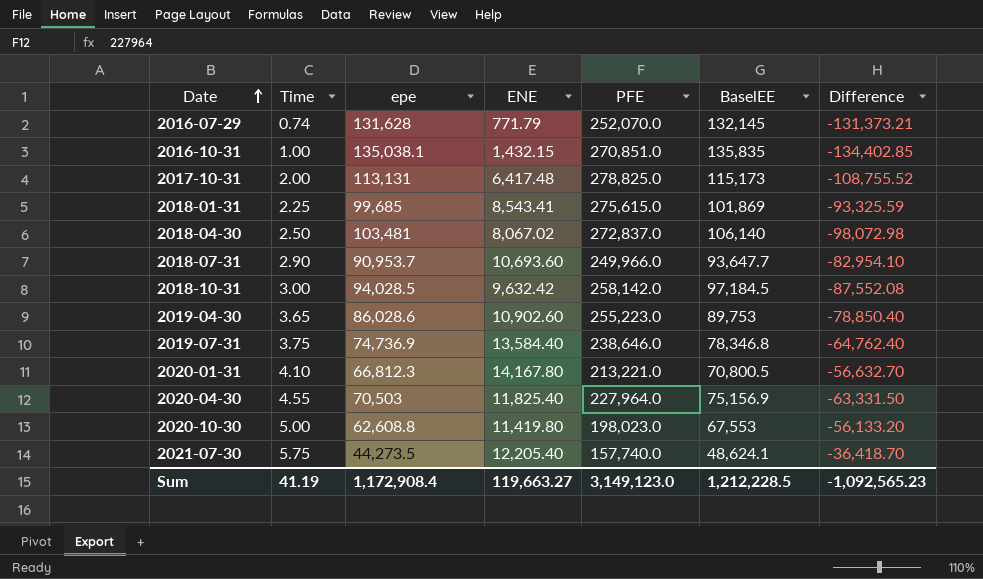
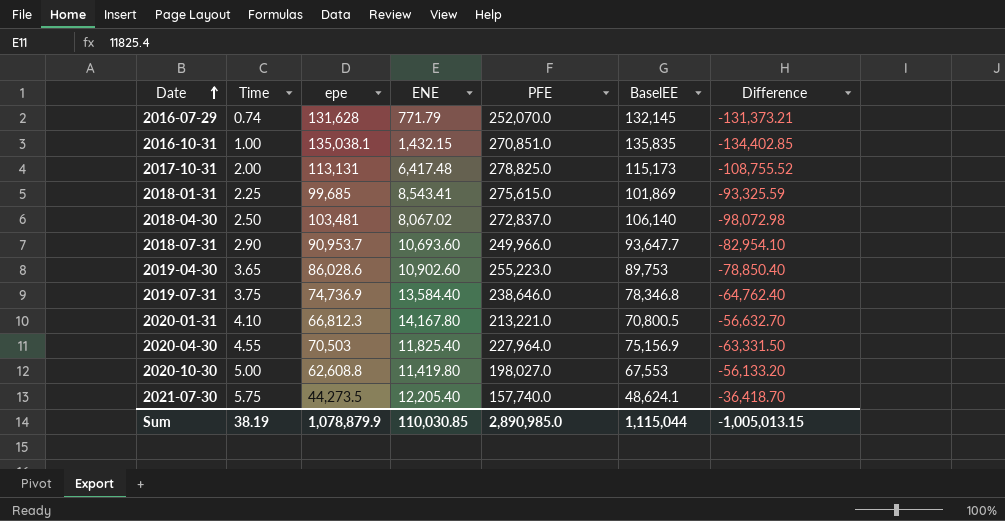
row 2018-10-31: 3.00 | 94,028.5 | 9,632.42 | 258,142.0 | 97,184.5 | -87,552.08 -> none
2020-10-30 | PFE: 198,023.0 -> 198,027.0
Sum | Time: 41.19 -> 38.19
Sum | epe: 1,172,908.4 -> 1,078,879.9
Sum | ENE: 119,663.27 -> 110,030.85
Sum | PFE: 3,149,123.0 -> 2,890,985.0
Sum | BaselEE: 1,212,228.5 -> 1,115,044
Sum | Difference: -1,092,565.23 -> -1,005,013.15

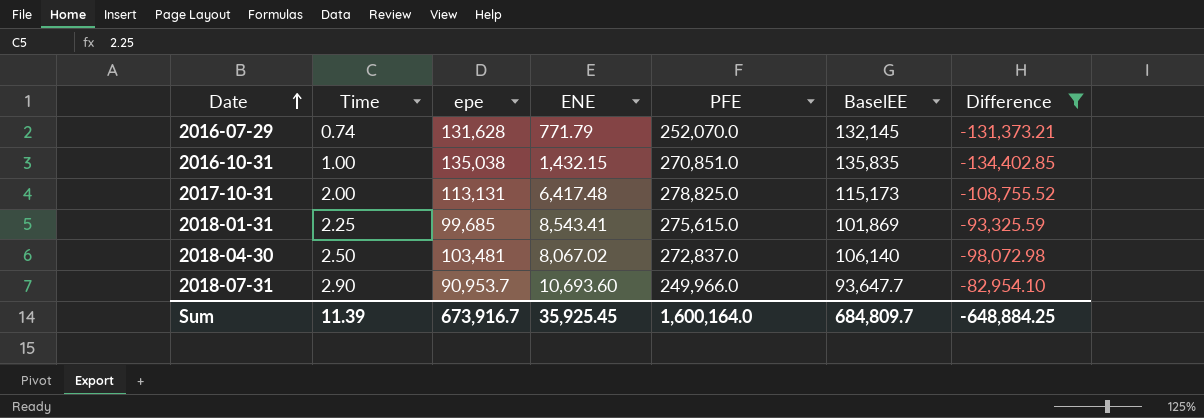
filter: none -> Difference <= -82,954.10
2016-10-31 | epe: 135,038.1 -> 135,038
Sum | Time: 38.19 -> 11.39
Sum | epe: 1,078,879.9 -> 673,916.7
Sum | ENE: 110,030.85 -> 35,925.45
Sum | PFE: 2,890,985.0 -> 1,600,164.0
Sum | BaselEE: 1,115,044 -> 684,809.7
Sum | Difference: -1,005,013.15 -> -648,884.25

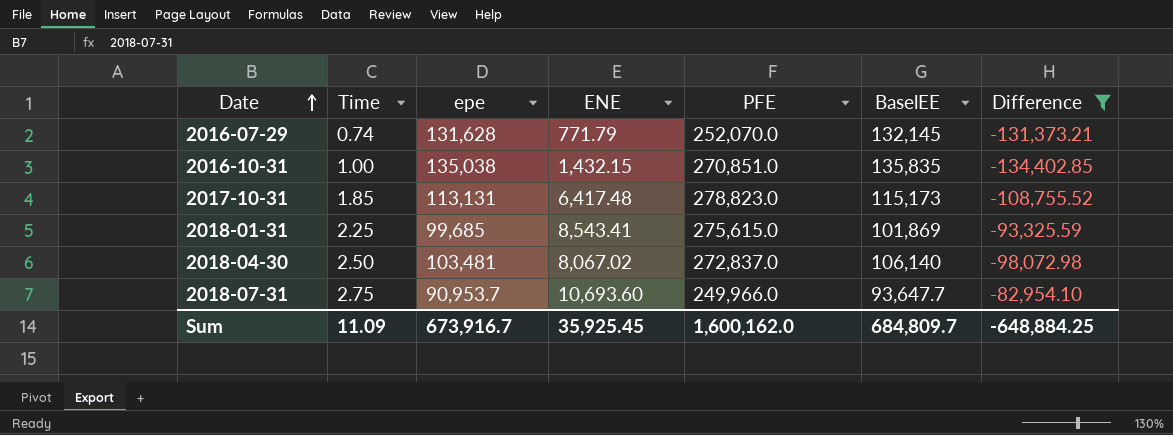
2017-10-31 | Time: 2.00 -> 1.85
2017-10-31 | PFE: 278,825.0 -> 278,823.0
2018-07-31 | Time: 2.90 -> 2.75
Sum | Time: 11.39 -> 11.09
Sum | PFE: 1,600,164.0 -> 1,600,162.0

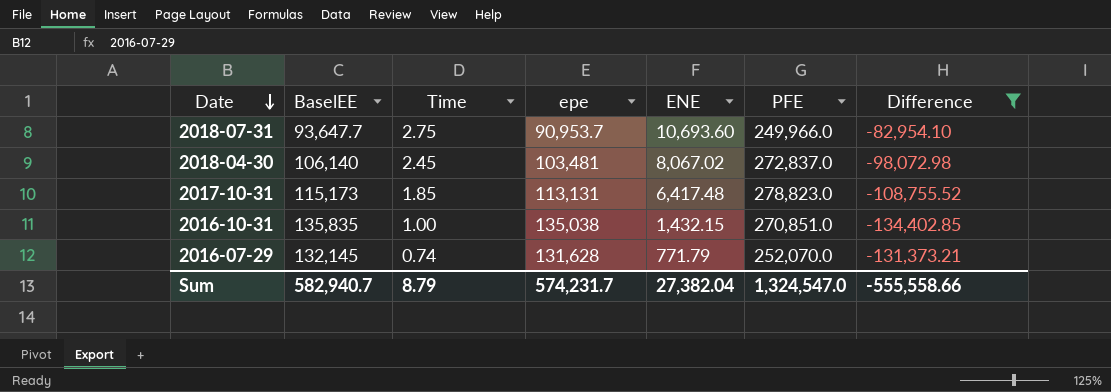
row order: Date ascending -> Date descending
column BaselEE | position: 6 -> 2
row 2018-01-31: 2.25 | 99,685 | 8,543.41 | 275,615.0 | 101,869 | -93,325.59 -> none
2018-04-30 | Time: 2.50 -> 2.45
Sum | BaselEE: 684,809.7 -> 582,940.7
Sum | Time: 11.09 -> 8.79
Sum | epe: 673,916.7 -> 574,231.7
Sum | ENE: 35,925.45 -> 27,382.04
Sum | PFE: 1,600,162.0 -> 1,324,547.0
Sum | Difference: -648,884.25 -> -555,558.66

